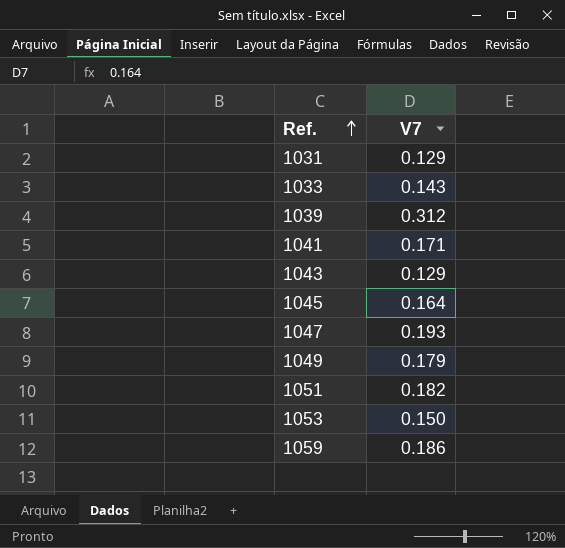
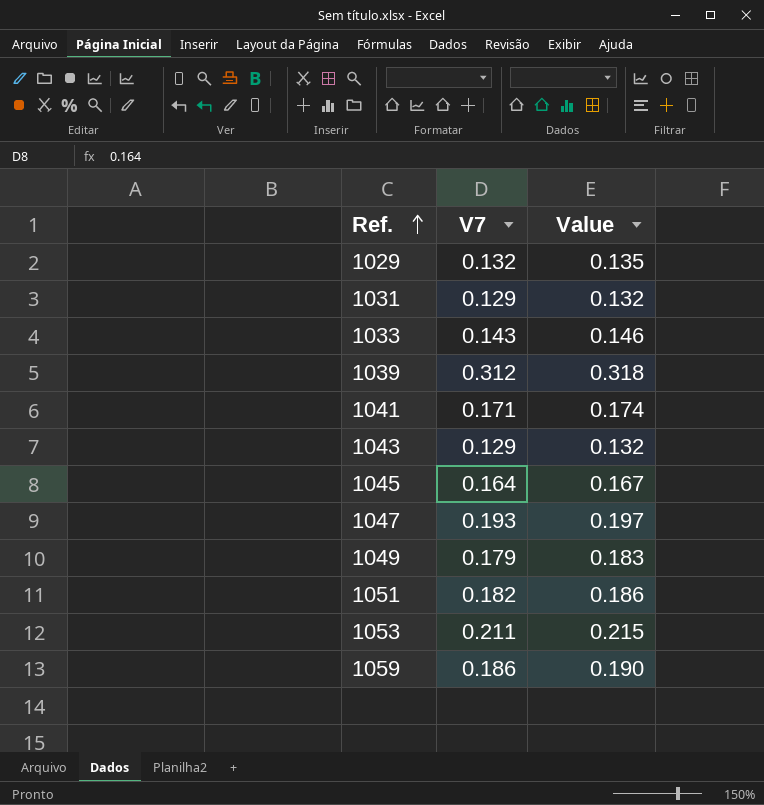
column Value | formula: none -> [V7] * 1.02
row 1029: none -> 0.132 | 0.135
1053 | V7: 0.150 -> 0.211

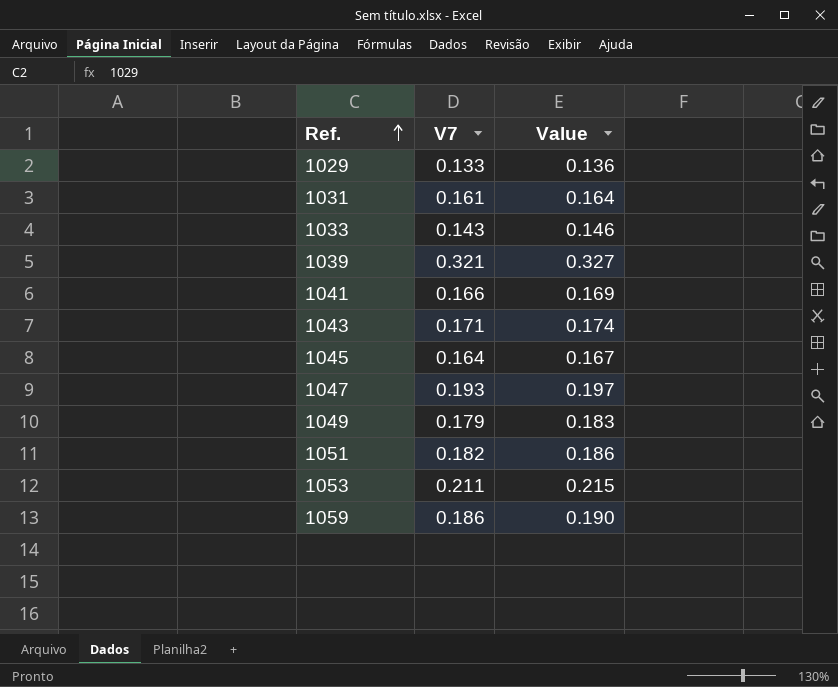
1029 | V7: 0.132 -> 0.133
1029 | Value: 0.135 -> 0.136
1031 | V7: 0.129 -> 0.161
1031 | Value: 0.132 -> 0.164
1039 | V7: 0.312 -> 0.321
1039 | Value: 0.318 -> 0.327
1041 | V7: 0.171 -> 0.166
1041 | Value: 0.174 -> 0.169
1043 | V7: 0.129 -> 0.171
1043 | Value: 0.132 -> 0.174

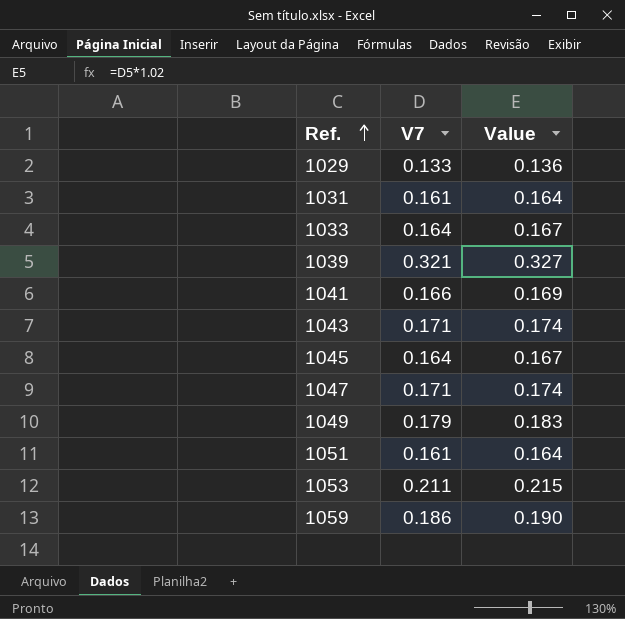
1033 | V7: 0.143 -> 0.164
1033 | Value: 0.146 -> 0.167
1047 | V7: 0.193 -> 0.171
1047 | Value: 0.197 -> 0.174
1051 | V7: 0.182 -> 0.161
1051 | Value: 0.186 -> 0.164

